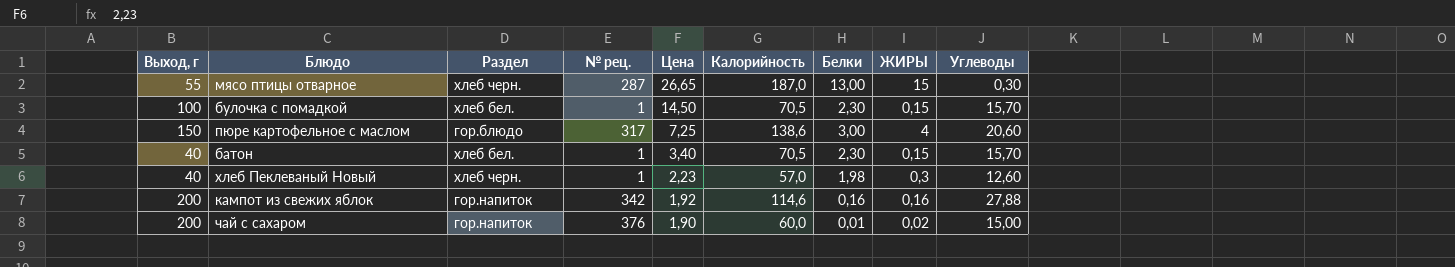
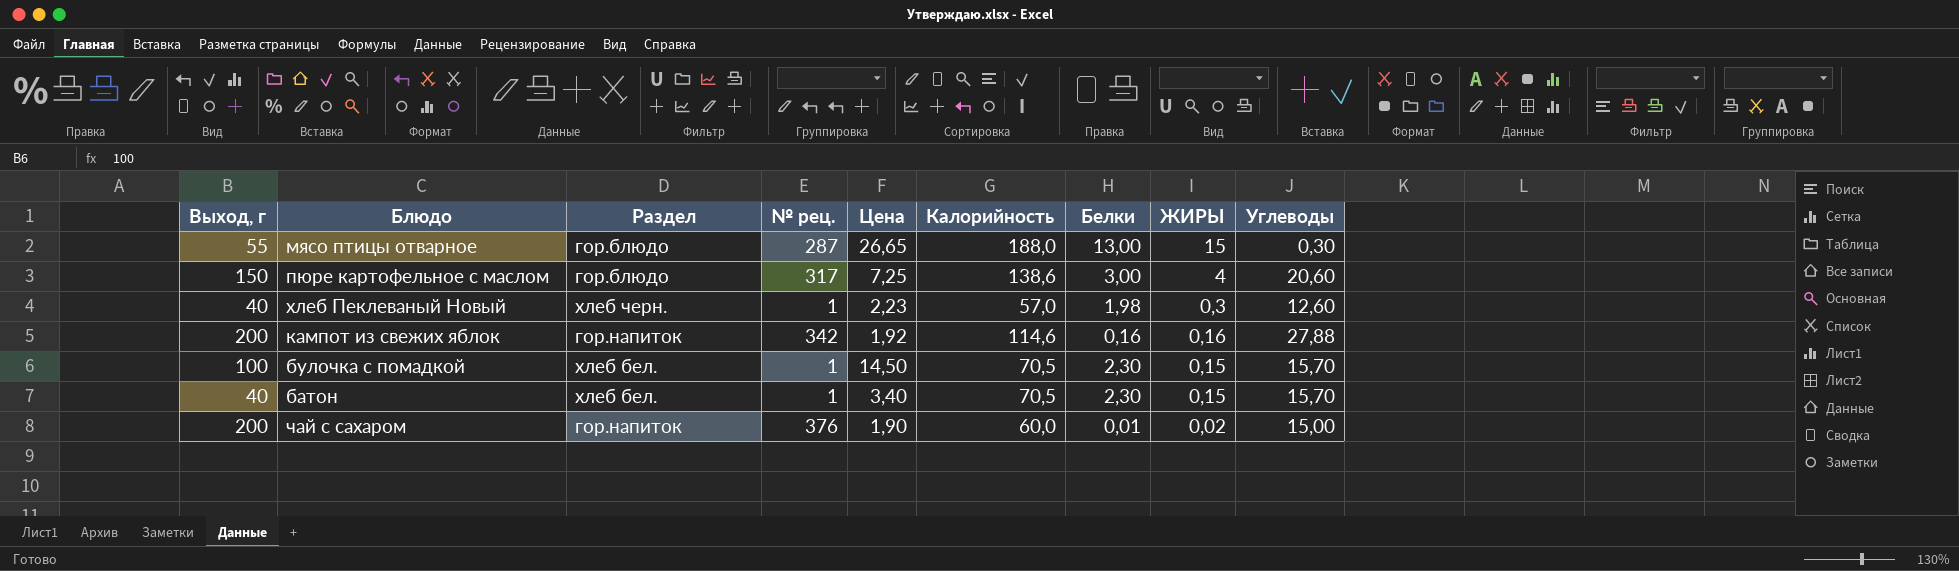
row order: Цена descending -> ЖИРЫ descending
мясо птицы отварное | Раздел: хлеб черн. -> гор.блюдо
мясо птицы отварное | Калорийность: 187,0 -> 188,0

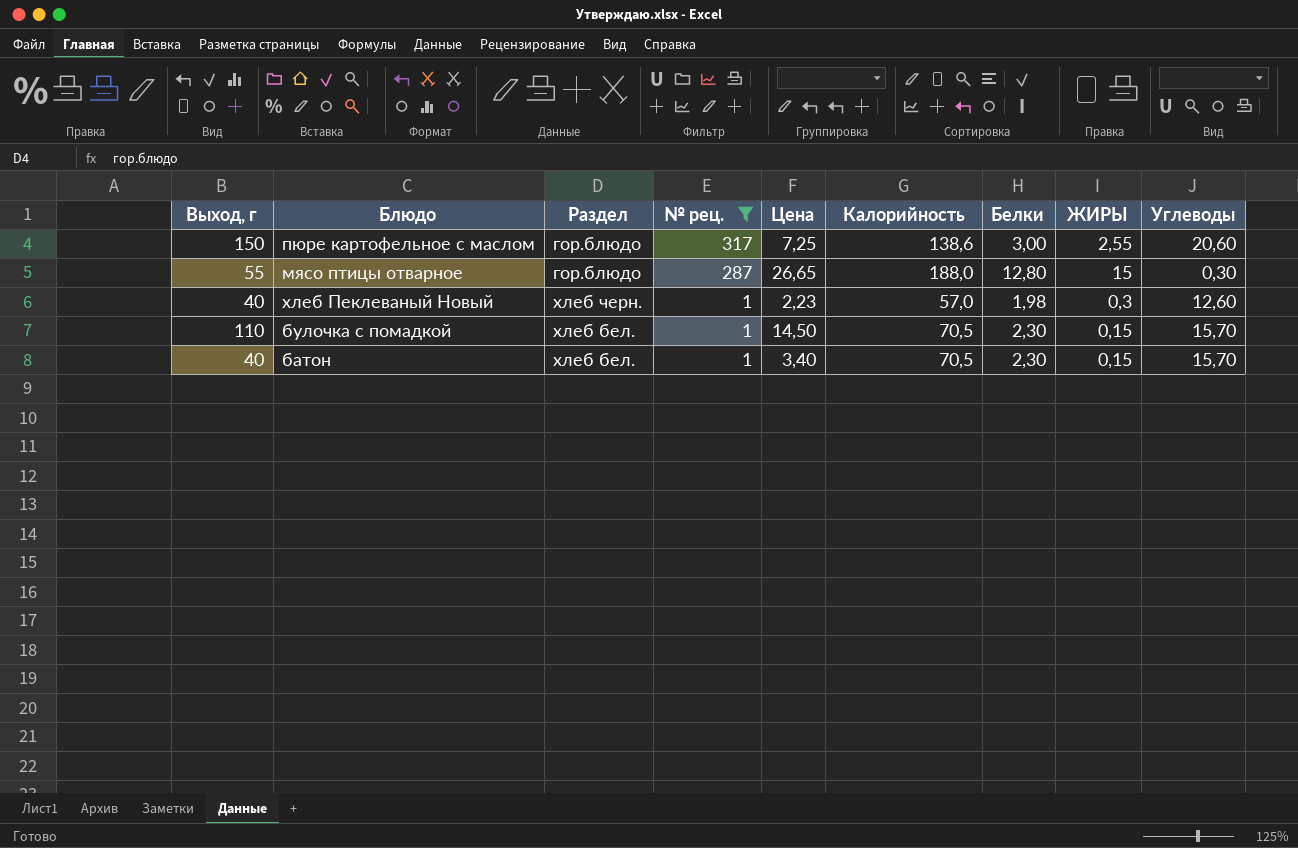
filter: none -> № рец. <= 317
row order: ЖИРЫ descending -> № рец. descending
пюре картофельное с маслом | ЖИРЫ: 4 -> 2,55
мясо птицы отварное | Белки: 13,00 -> 12,80
булочка с помадкой | Выход, г: 100 -> 110

